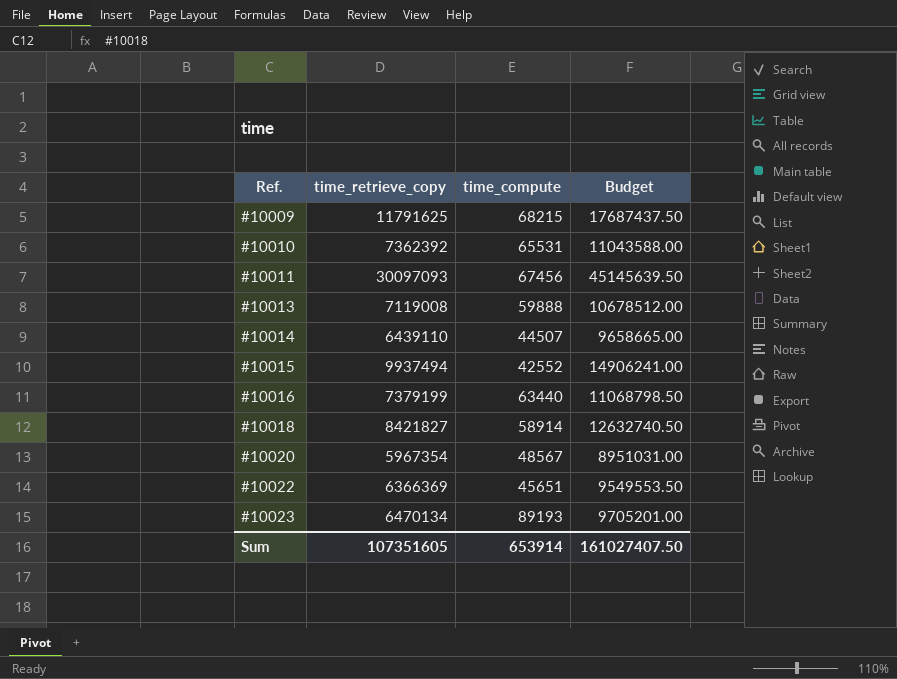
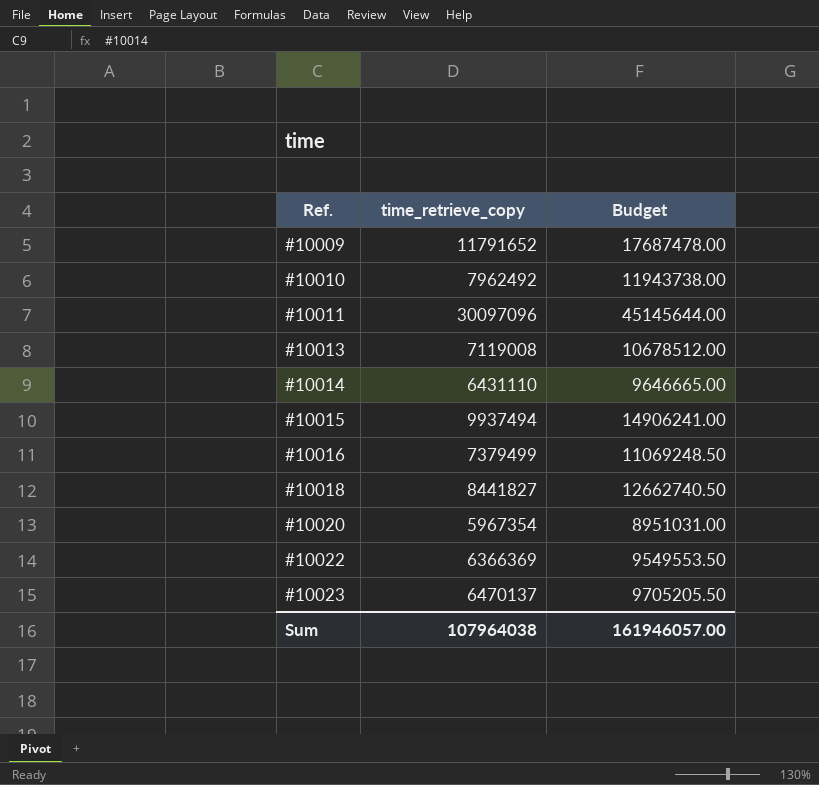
column time_compute | position: 3 -> none
#10009 | time_retrieve_copy: 11791625 -> 11791652
#10009 | Budget: 17687437.50 -> 17687478.00
#10010 | time_retrieve_copy: 7362392 -> 7962492
#10010 | Budget: 11043588.00 -> 11943738.00
#10011 | time_retrieve_copy: 30097093 -> 30097096
#10011 | Budget: 45145639.50 -> 45145644.00
#10014 | time_retrieve_copy: 6439110 -> 6431110
#10014 | Budget: 9658665.00 -> 9646665.00
#10016 | time_retrieve_copy: 7379199 -> 7379499
#10016 | Budget: 11068798.50 -> 11069248.50
#10018 | time_retrieve_copy: 8421827 -> 8441827
#10018 | Budget: 12632740.50 -> 12662740.50
#10023 | time_retrieve_copy: 6470134 -> 6470137
#10023 | Budget: 9705201.00 -> 9705205.50
Sum | time_retrieve_copy: 107351605 -> 107964038
Sum | Budget: 161027407.50 -> 161946057.00

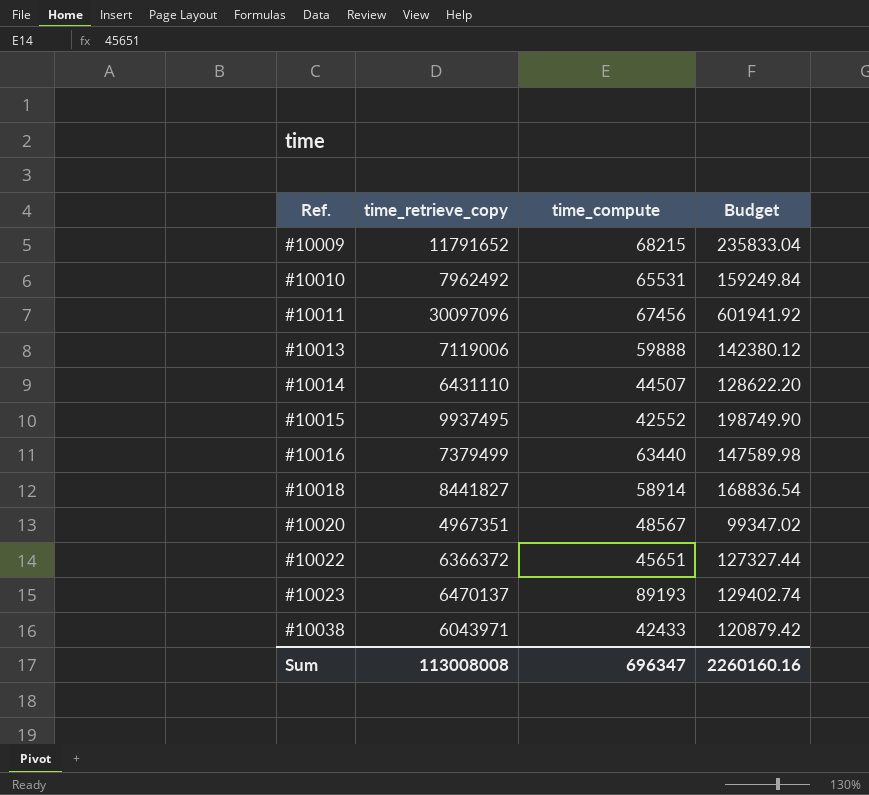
column time_compute | position: none -> 3
column Budget | formula: [time_retrieve_copy] * 1.5 -> [time_retrieve_copy] * 0.02
#10013 | time_retrieve_copy: 7119008 -> 7119006
#10015 | time_retrieve_copy: 9937494 -> 9937495
#10020 | time_retrieve_copy: 5967354 -> 4967351
#10022 | time_retrieve_copy: 6366369 -> 6366372
row #10038: none -> 6043971 | 42433 | 120879.42
Sum | time_retrieve_copy: 107964038 -> 113008008
Sum | Budget: 161946057.00 -> 2260160.16

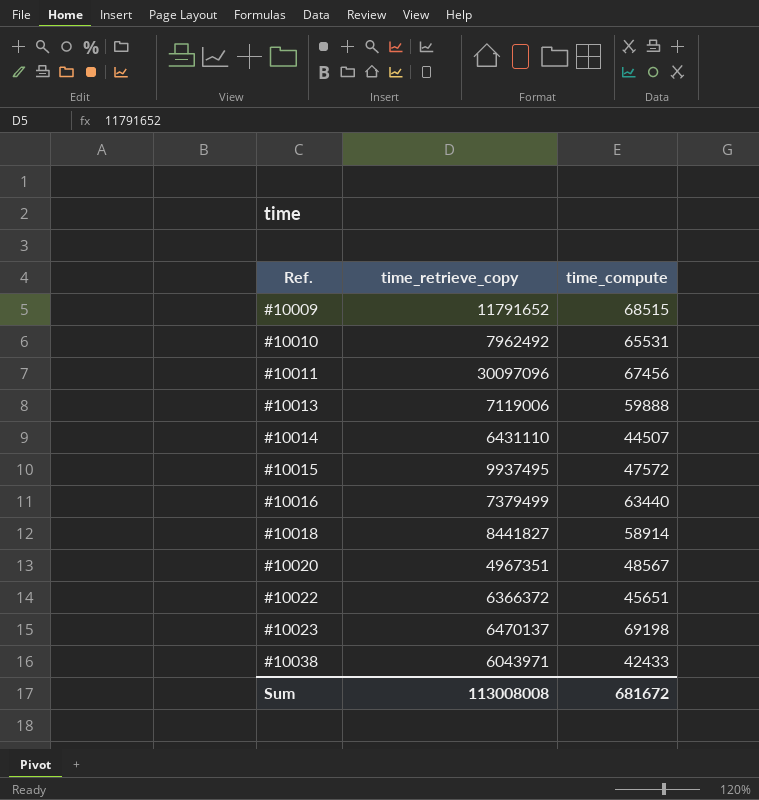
column Budget | formula: [time_retrieve_copy] * 0.02 -> none
#10009 | time_compute: 68215 -> 68515
#10015 | time_compute: 42552 -> 47572
#10023 | time_compute: 89193 -> 69198
Sum | time_compute: 696347 -> 681672

